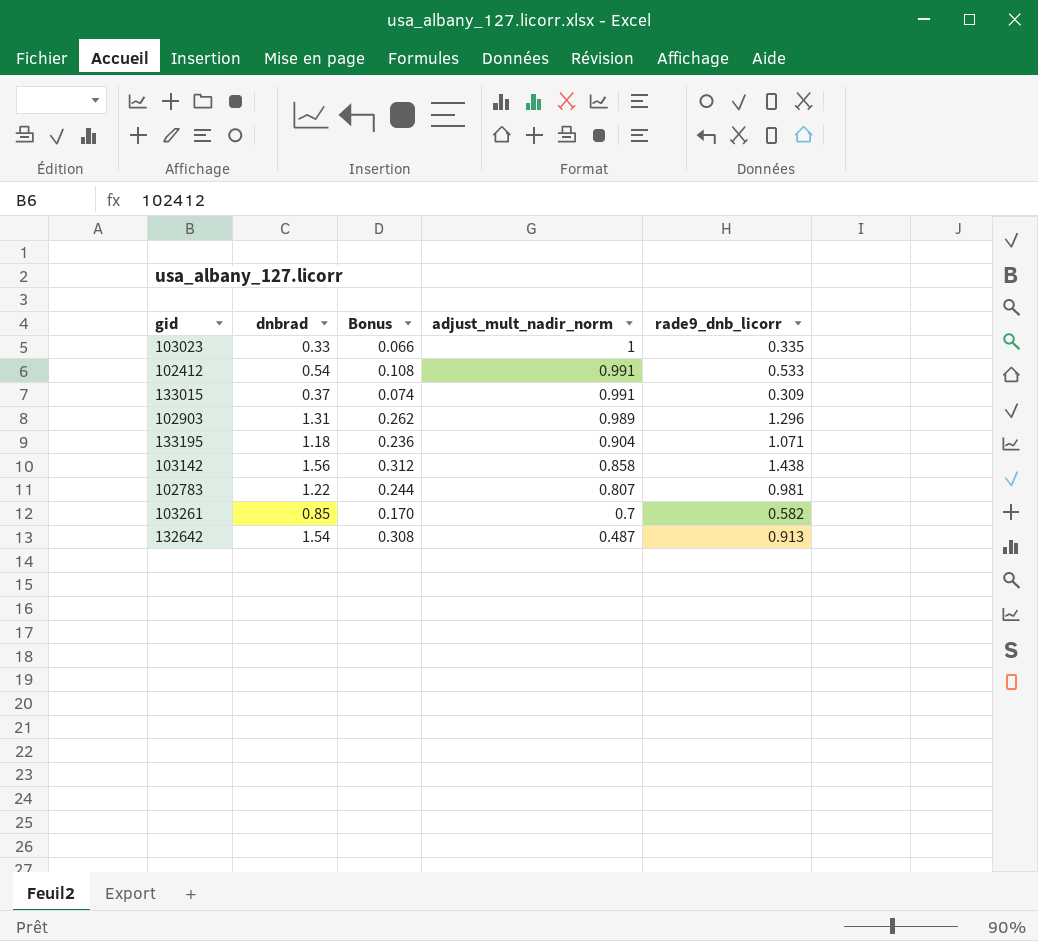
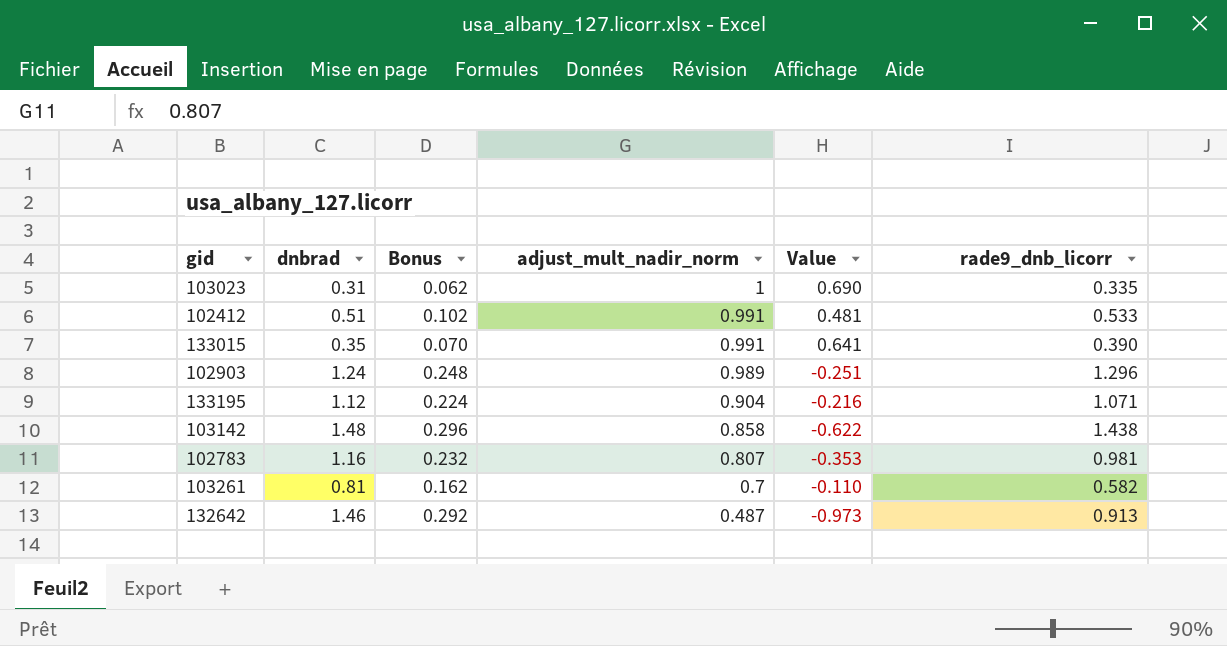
column Value | formula: none -> [adjust_mult_nadir_norm] - [dnbrad]
103023 | dnbrad: 0.33 -> 0.31
103023 | Bonus: 0.066 -> 0.062
102412 | dnbrad: 0.54 -> 0.51
102412 | Bonus: 0.108 -> 0.102
133015 | dnbrad: 0.37 -> 0.35
133015 | Bonus: 0.074 -> 0.070
133015 | rade9_dnb_licorr: 0.309 -> 0.390
102903 | dnbrad: 1.31 -> 1.24
102903 | Bonus: 0.262 -> 0.248
133195 | dnbrad: 1.18 -> 1.12
133195 | Bonus: 0.236 -> 0.224
103142 | dnbrad: 1.56 -> 1.48
103142 | Bonus: 0.312 -> 0.296
102783 | dnbrad: 1.22 -> 1.16
102783 | Bonus: 0.244 -> 0.232
103261 | dnbrad: 0.85 -> 0.81
103261 | Bonus: 0.170 -> 0.162
132642 | dnbrad: 1.54 -> 1.46
132642 | Bonus: 0.308 -> 0.292

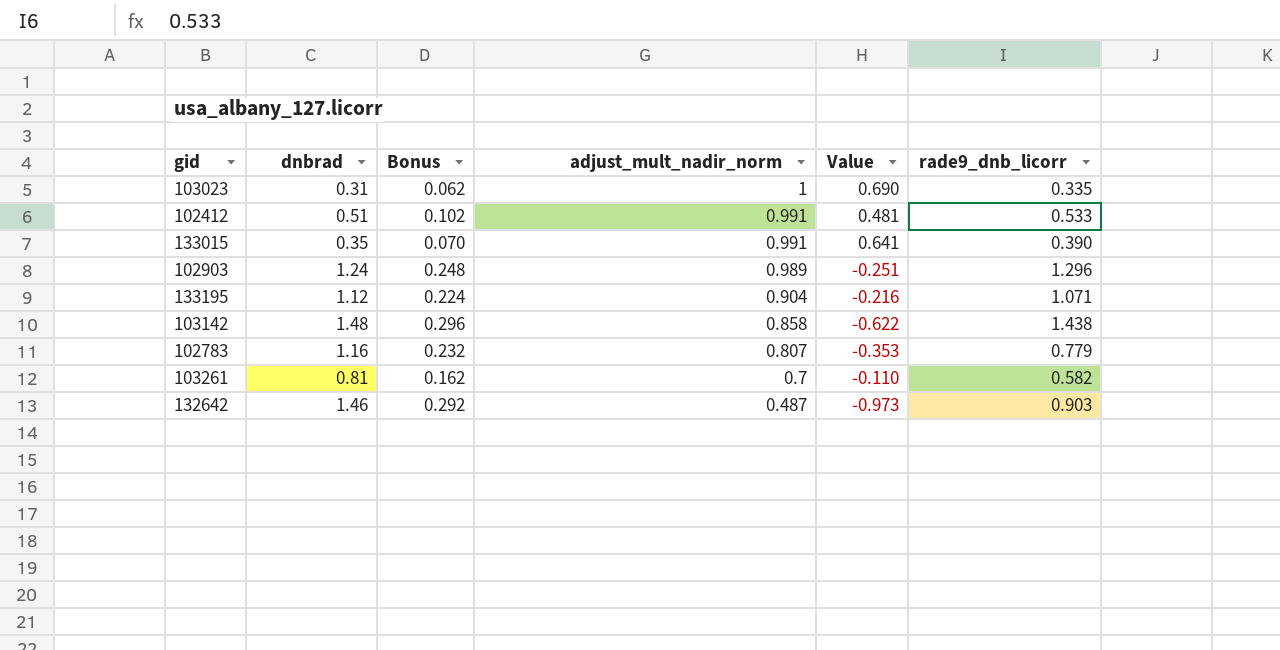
102783 | rade9_dnb_licorr: 0.981 -> 0.779
132642 | rade9_dnb_licorr: 0.913 -> 0.903

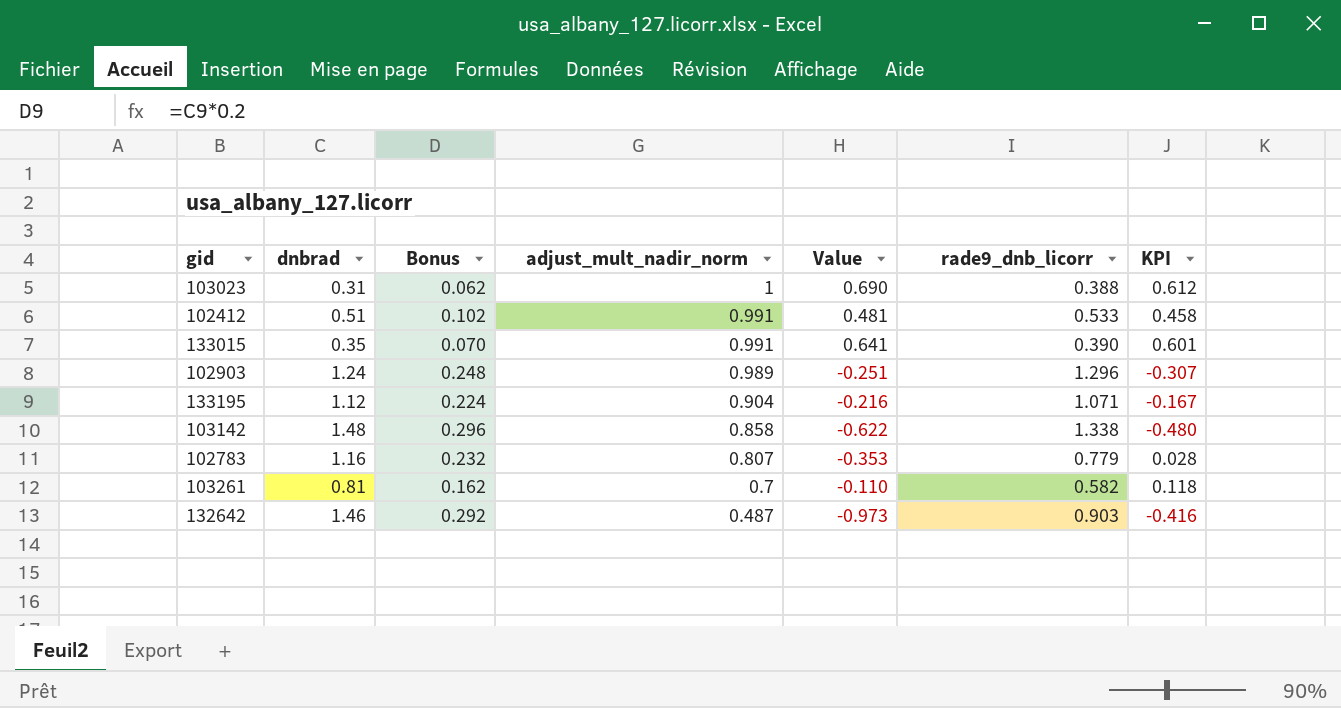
column KPI | formula: none -> [adjust_mult_nadir_norm] - [rade9_dnb_licorr]
103023 | rade9_dnb_licorr: 0.335 -> 0.388
103142 | rade9_dnb_licorr: 1.438 -> 1.338

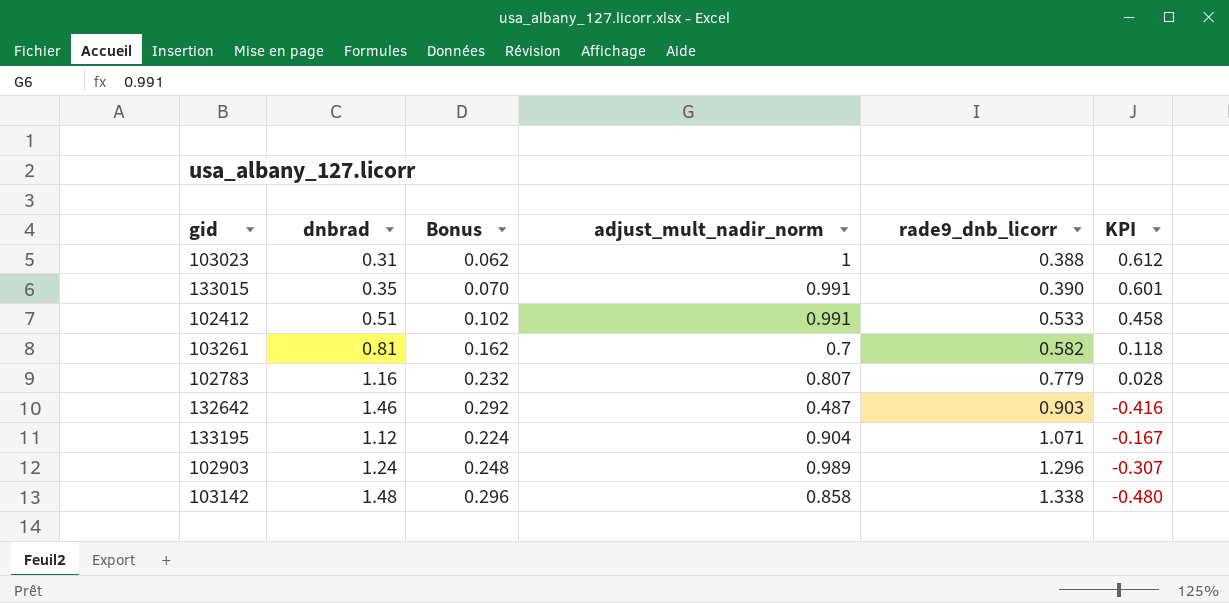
row order: adjust_mult_nadir_norm descending -> rade9_dnb_licorr ascending
column Value | formula: [adjust_mult_nadir_norm] - [dnbrad] -> none

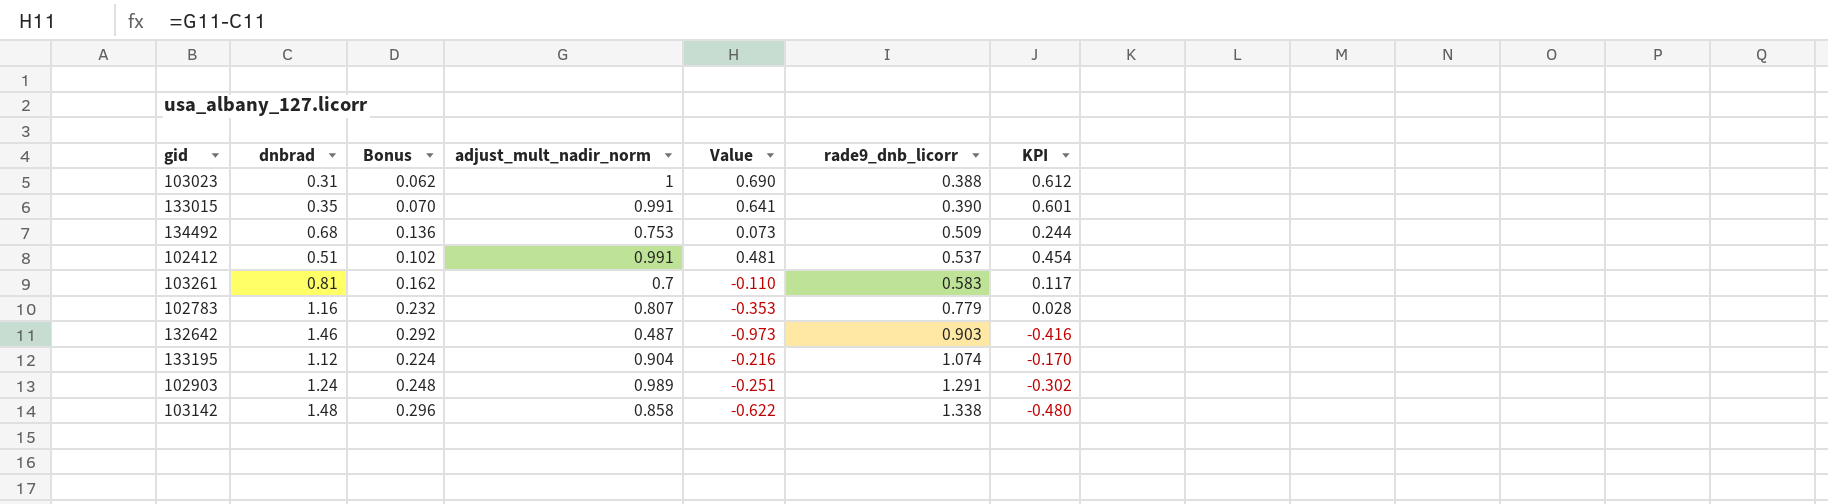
column Value | formula: none -> [adjust_mult_nadir_norm] - [dnbrad]
row 134492: none -> 0.68 | 0.136 | 0.753 | 0.073 | 0.509 | 0.244
102412 | rade9_dnb_licorr: 0.533 -> 0.537
102412 | KPI: 0.458 -> 0.454
103261 | rade9_dnb_licorr: 0.582 -> 0.583
103261 | KPI: 0.118 -> 0.117
133195 | rade9_dnb_licorr: 1.071 -> 1.074
133195 | KPI: -0.167 -> -0.170
102903 | rade9_dnb_licorr: 1.296 -> 1.291
102903 | KPI: -0.307 -> -0.302

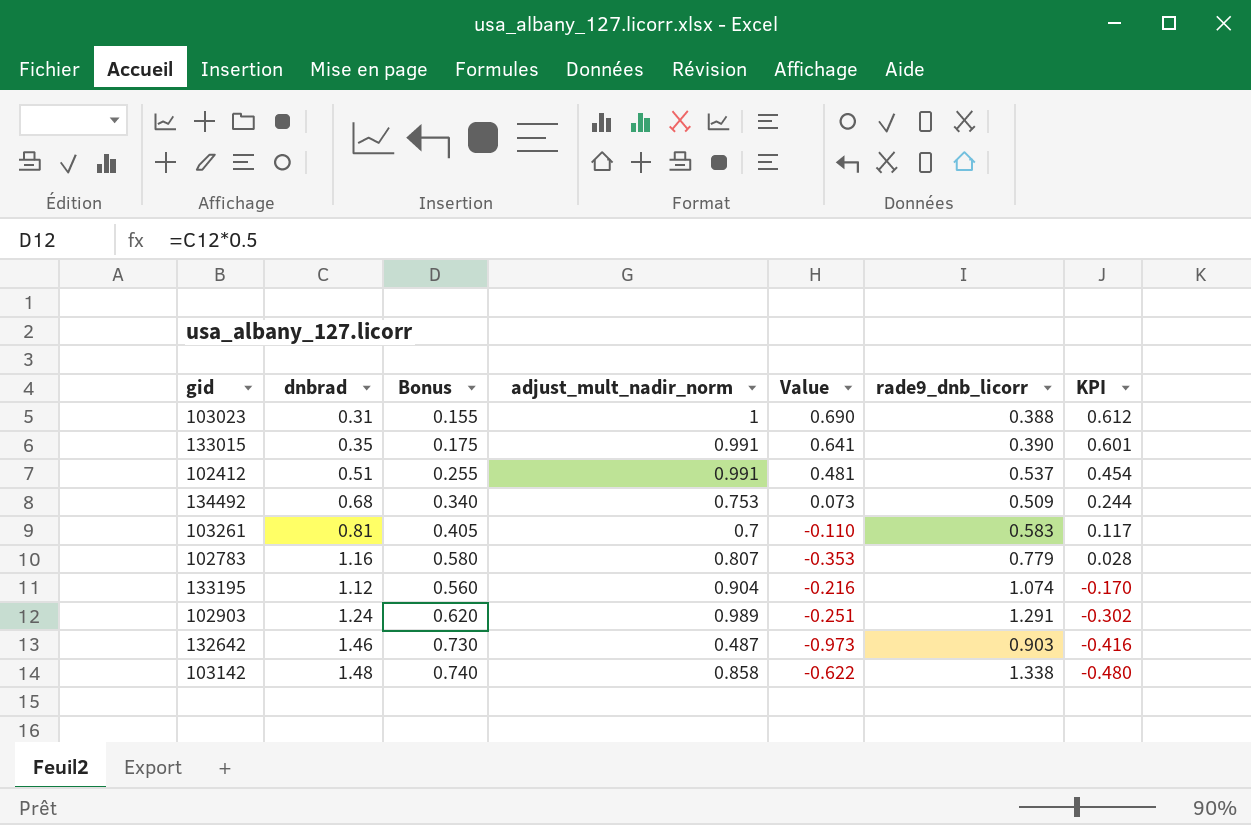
row order: rade9_dnb_licorr ascending -> KPI descending
column Bonus | formula: [dnbrad] * 0.2 -> [dnbrad] * 0.5

